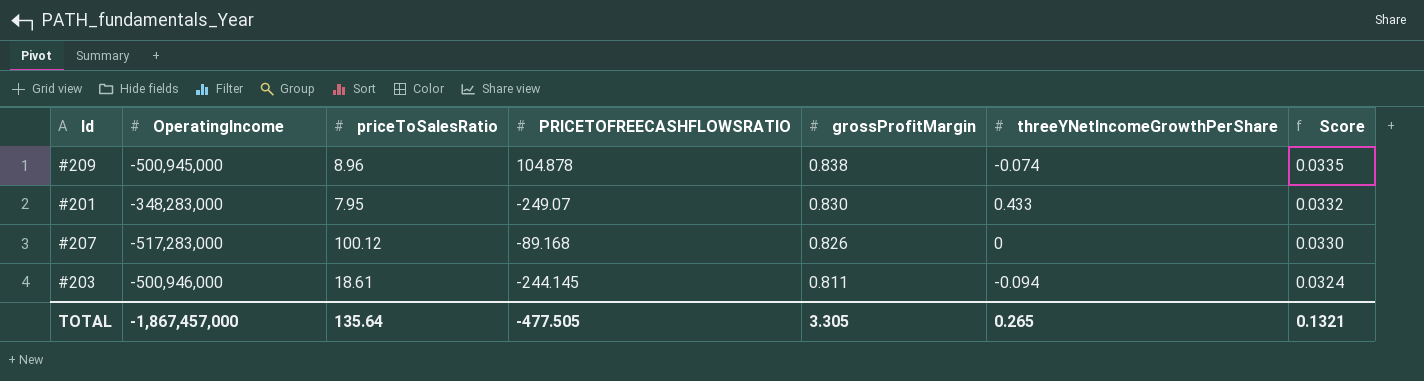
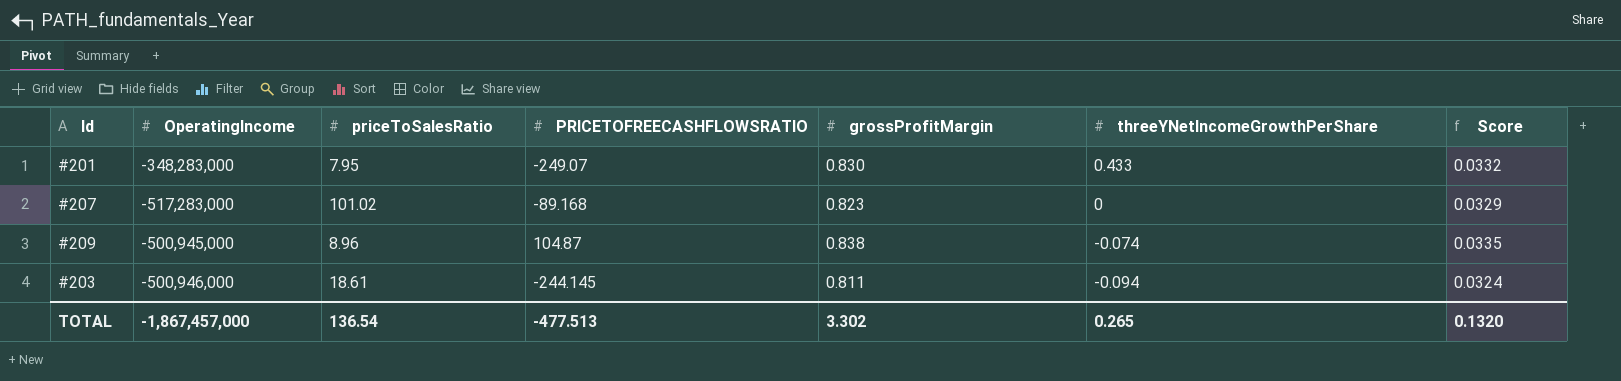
row order: grossProfitMargin descending -> threeYNetIncomeGrowthPerShare descending
#207 | priceToSalesRatio: 100.12 -> 101.02
#207 | grossProfitMargin: 0.826 -> 0.823
#207 | Score: 0.0330 -> 0.0329
#209 | PRICETOFREECASHFLOWSRATIO: 104.878 -> 104.87
TOTAL | priceToSalesRatio: 135.64 -> 136.54
TOTAL | PRICETOFREECASHFLOWSRATIO: -477.505 -> -477.513
TOTAL | grossProfitMargin: 3.305 -> 3.302
TOTAL | Score: 0.1321 -> 0.1320

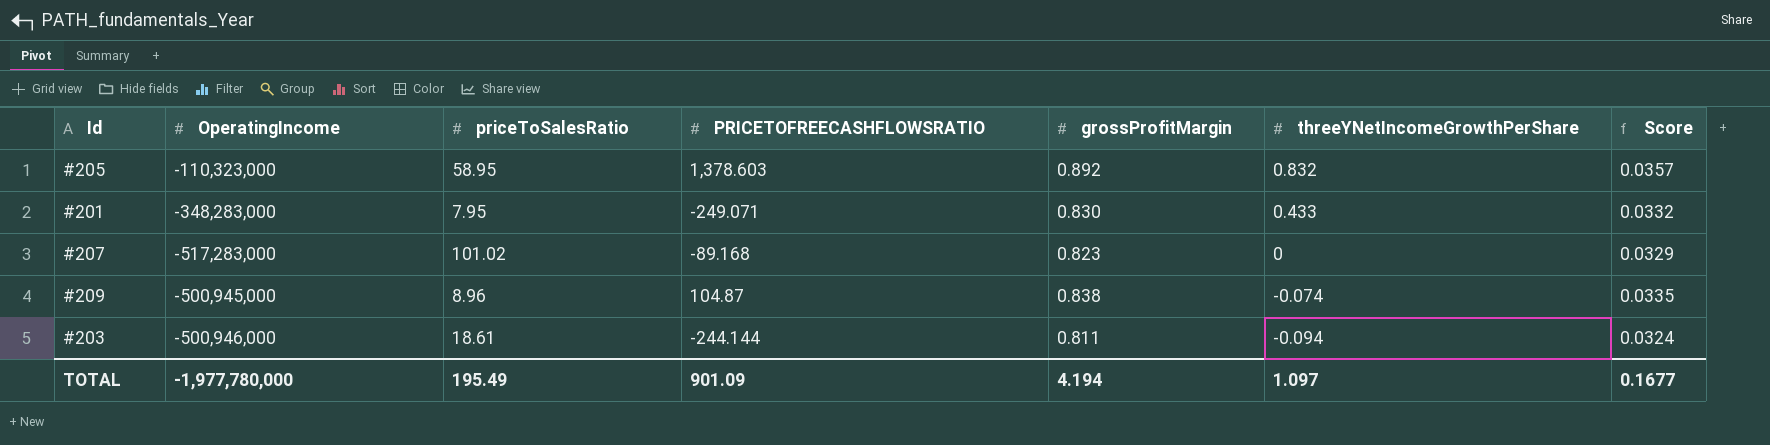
row #205: none -> -110,323,000 | 58.95 | 1,378.603 | 0.892 | 0.832 | 0.0357
#201 | PRICETOFREECASHFLOWSRATIO: -249.07 -> -249.071
#203 | PRICETOFREECASHFLOWSRATIO: -244.145 -> -244.144
TOTAL | OperatingIncome: -1,867,457,000 -> -1,977,780,000
TOTAL | priceToSalesRatio: 136.54 -> 195.49
TOTAL | PRICETOFREECASHFLOWSRATIO: -477.513 -> 901.09
TOTAL | grossProfitMargin: 3.302 -> 4.194
TOTAL | threeYNetIncomeGrowthPerShare: 0.265 -> 1.097
TOTAL | Score: 0.1320 -> 0.1677

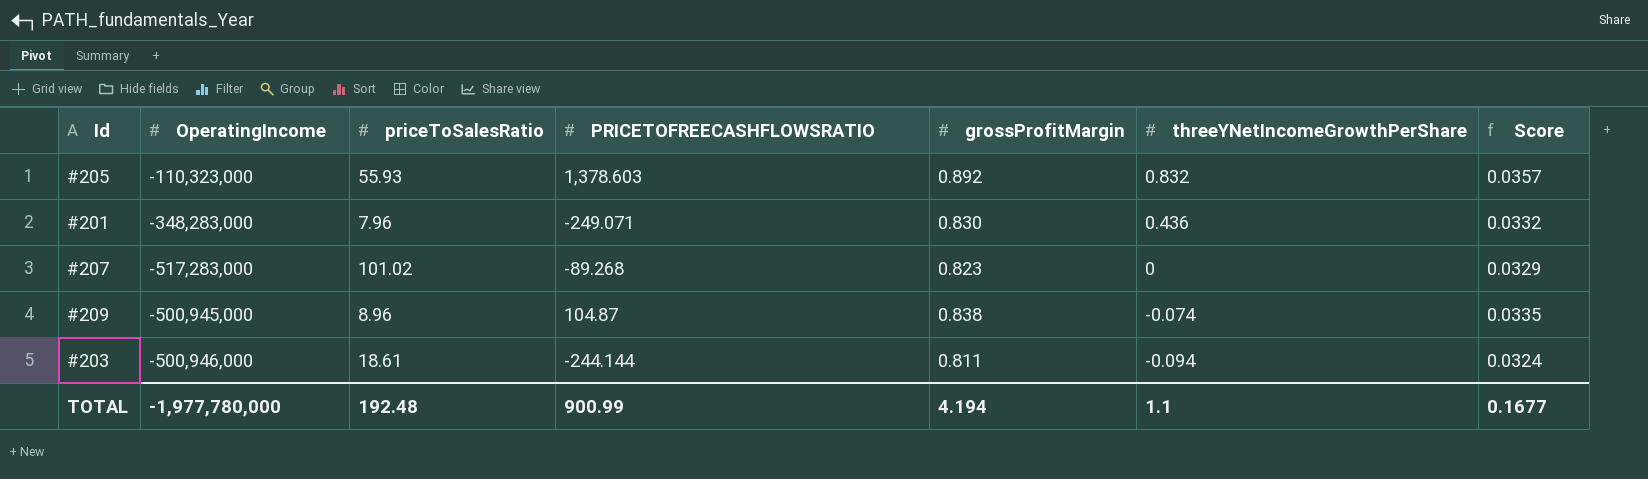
#205 | priceToSalesRatio: 58.95 -> 55.93
#201 | priceToSalesRatio: 7.95 -> 7.96
#201 | threeYNetIncomeGrowthPerShare: 0.433 -> 0.436
#207 | PRICETOFREECASHFLOWSRATIO: -89.168 -> -89.268
TOTAL | priceToSalesRatio: 195.49 -> 192.48
TOTAL | PRICETOFREECASHFLOWSRATIO: 901.09 -> 900.99
TOTAL | threeYNetIncomeGrowthPerShare: 1.097 -> 1.1

